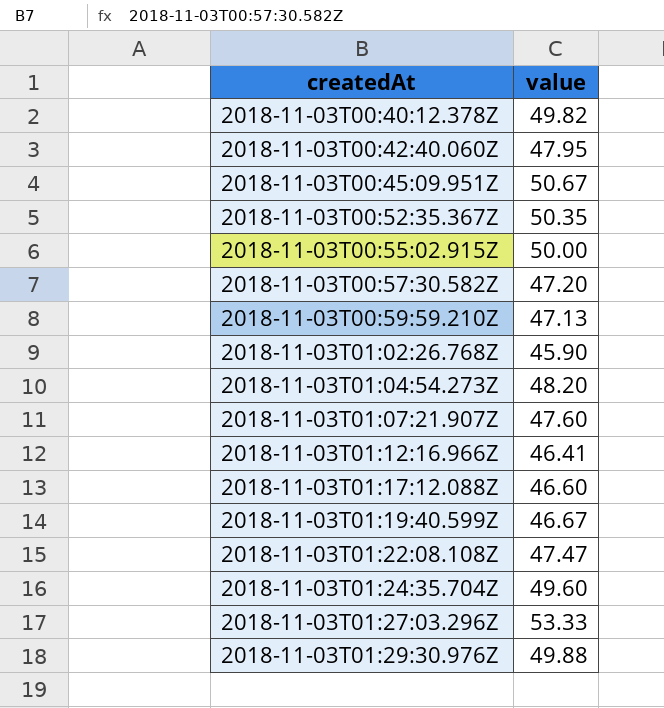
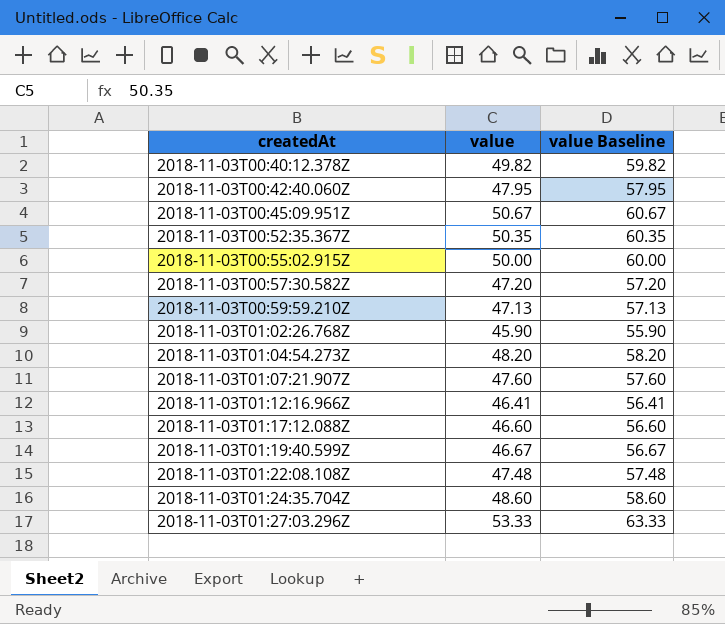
column value Baseline | formula: none -> [value] + 10
row 2018-11-03T01:29:30.976Z: 49.88 -> none
2018-11-03T01:22:08.108Z | value: 47.47 -> 47.48
2018-11-03T01:24:35.704Z | value: 49.60 -> 48.60

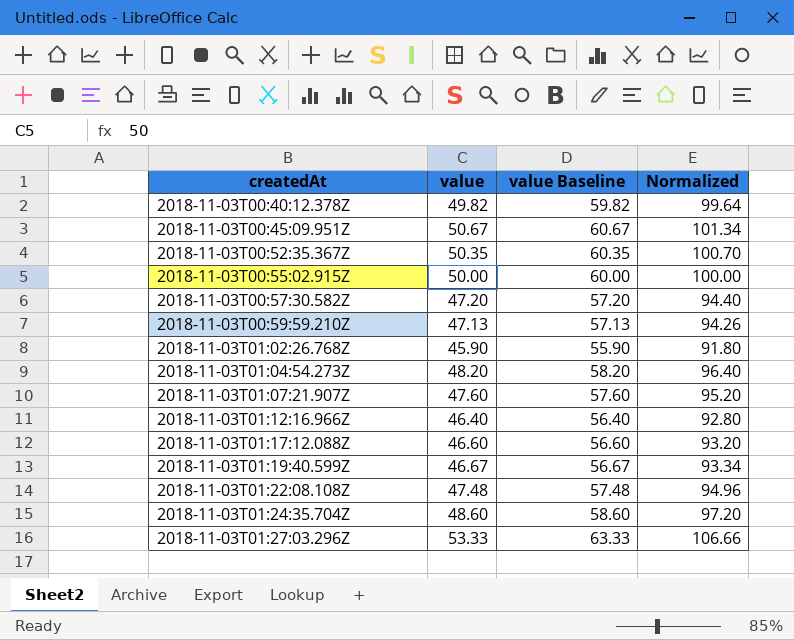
column Normalized | formula: none -> [value] * 2
row 2018-11-03T00:42:40.060Z: 47.95 | 57.95 -> none
2018-11-03T01:12:16.966Z | value: 46.41 -> 46.40
2018-11-03T01:12:16.966Z | value Baseline: 56.41 -> 56.40

